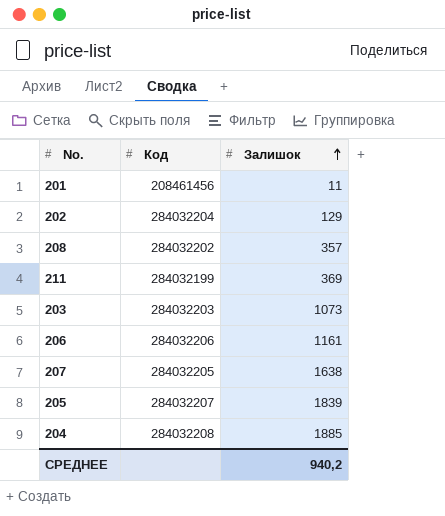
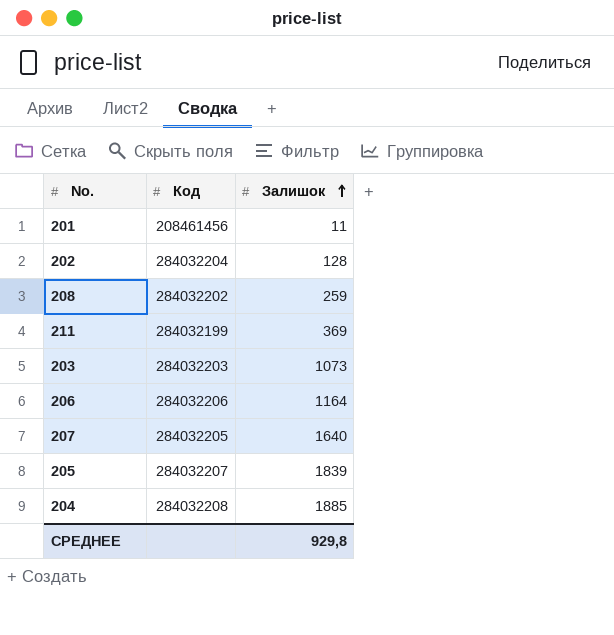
202 | Залишок: 129 -> 128
208 | Залишок: 357 -> 259
206 | Залишок: 1161 -> 1164
207 | Залишок: 1638 -> 1640
СРЕДНЕЕ | Залишок: 940,2 -> 929,8

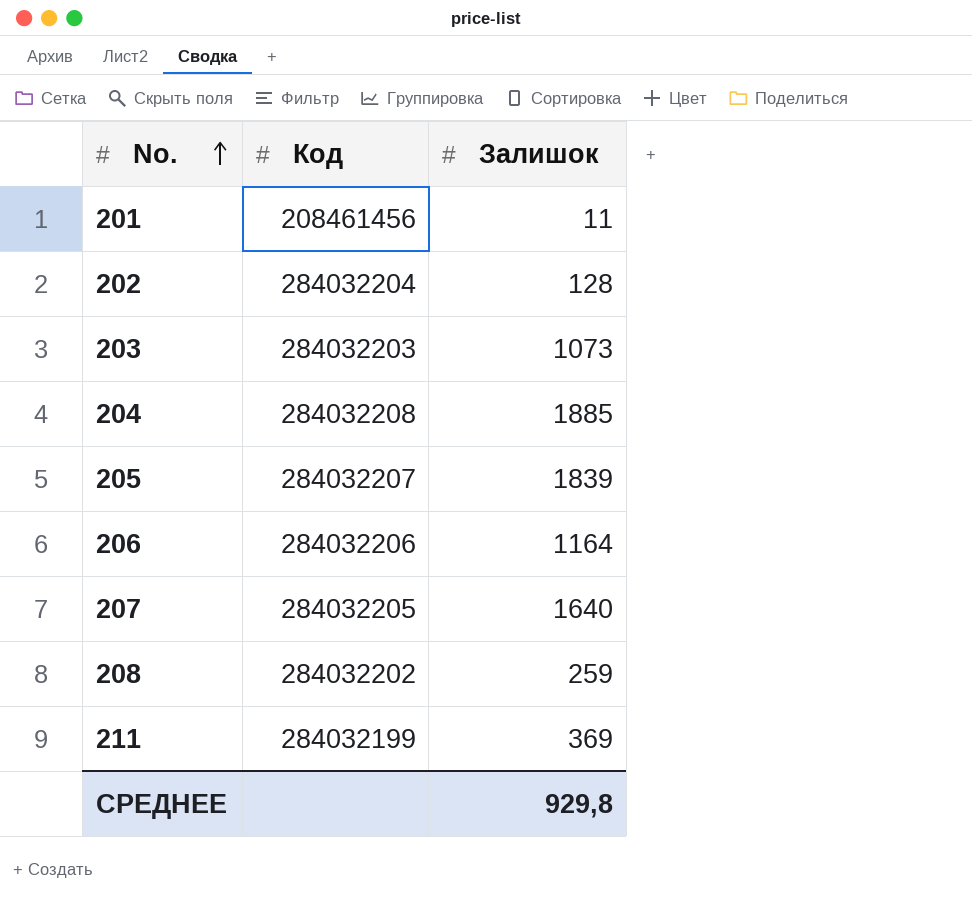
row order: Залишок ascending -> No. ascending

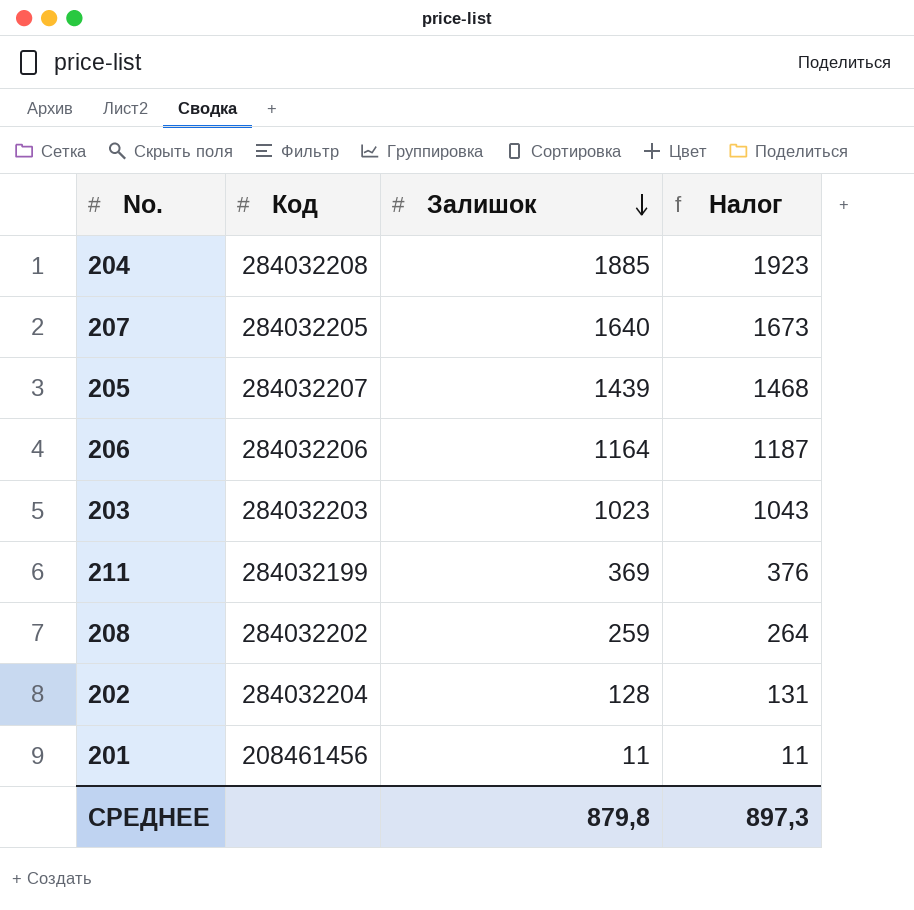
row order: No. ascending -> Залишок descending
column Налог | formula: none -> [Залишок] * 1,02
205 | Залишок: 1839 -> 1439
203 | Залишок: 1073 -> 1023
СРЕДНЕЕ | Залишок: 929,8 -> 879,8

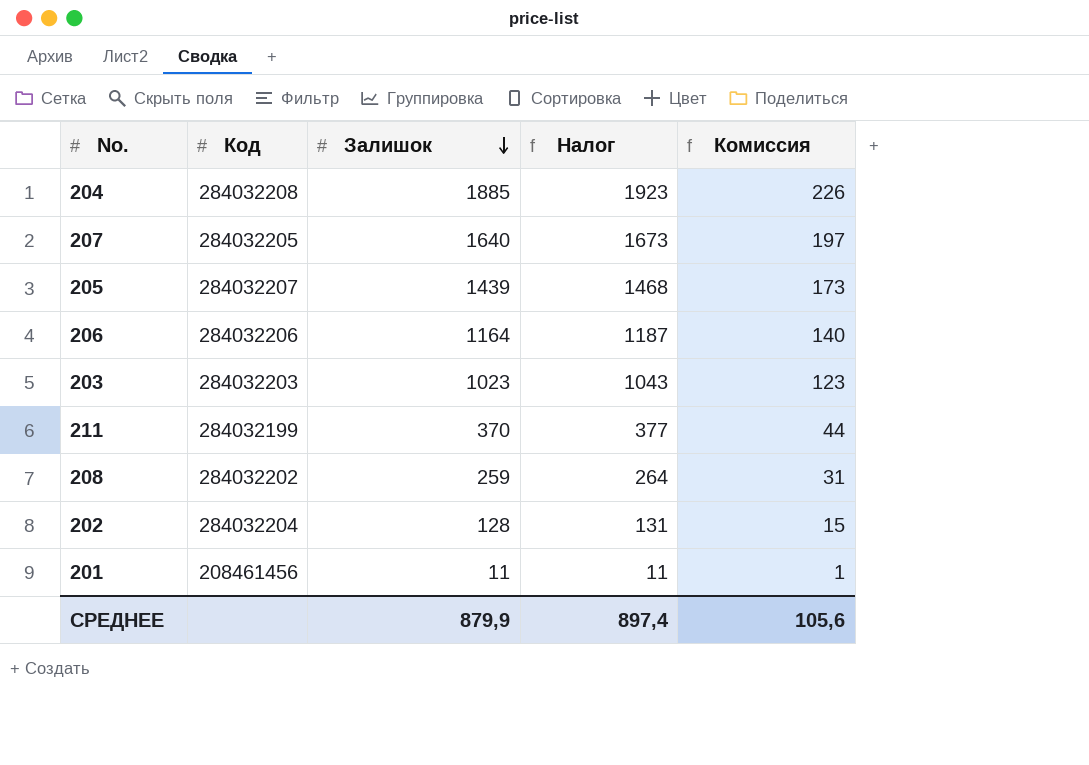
column Комиссия | formula: none -> [Залишок] * 0,12
211 | Залишок: 369 -> 370
211 | Налог: 376 -> 377
СРЕДНЕЕ | Залишок: 879,8 -> 879,9
СРЕДНЕЕ | Налог: 897,3 -> 897,4

